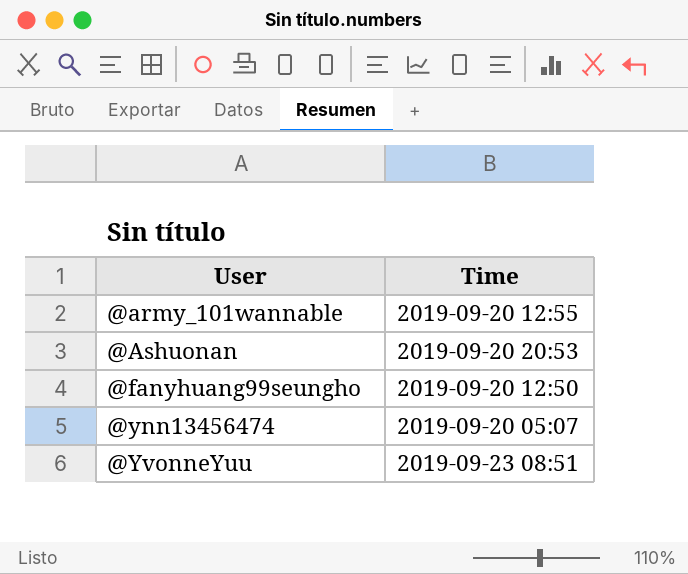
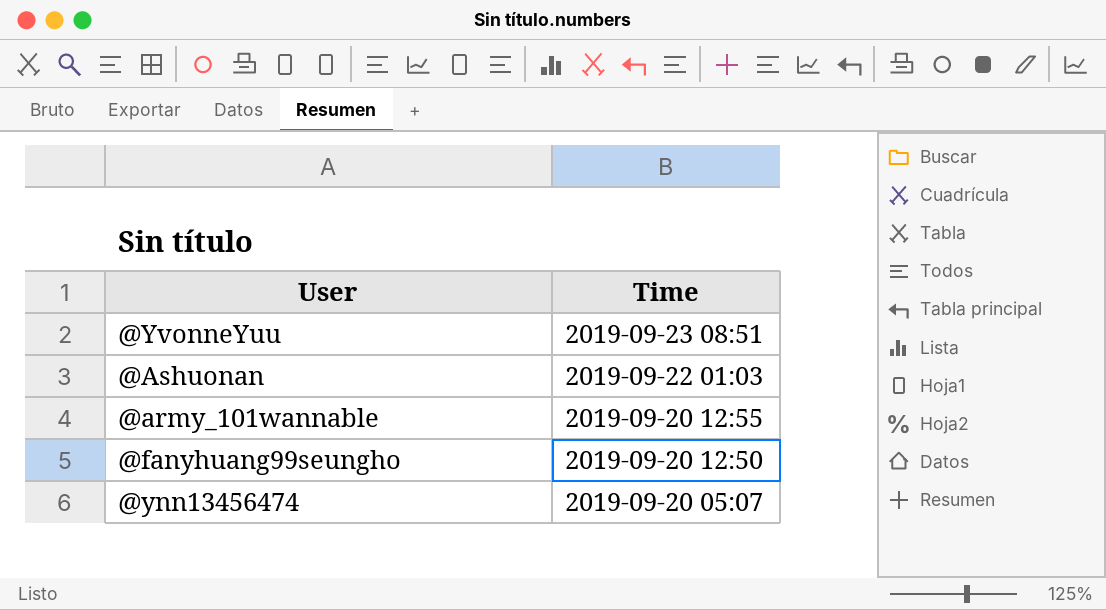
row order: User ascending -> Time descending
@Ashuonan | Time: 2019-09-20 20:53 -> 2019-09-22 01:03

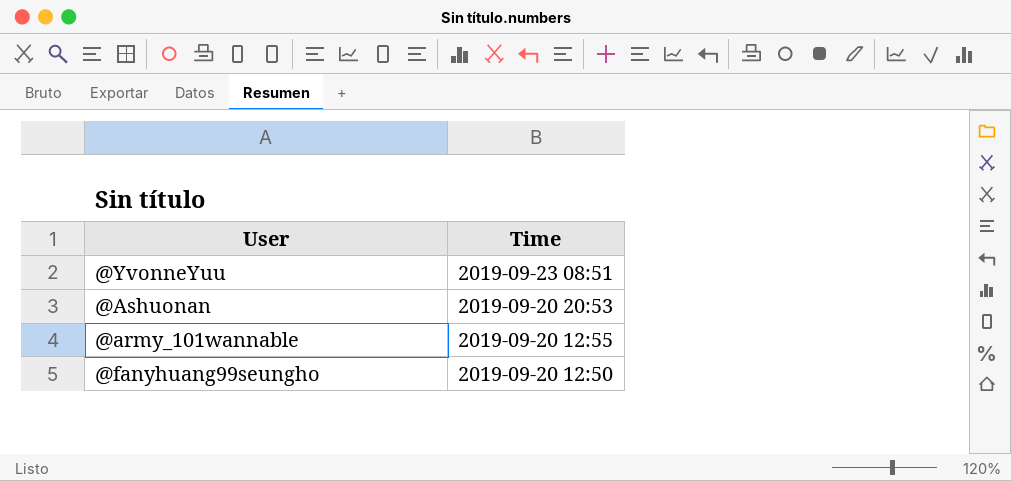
row @ynn13456474: 2019-09-20 05:07 -> none
@Ashuonan | Time: 2019-09-22 01:03 -> 2019-09-20 20:53

